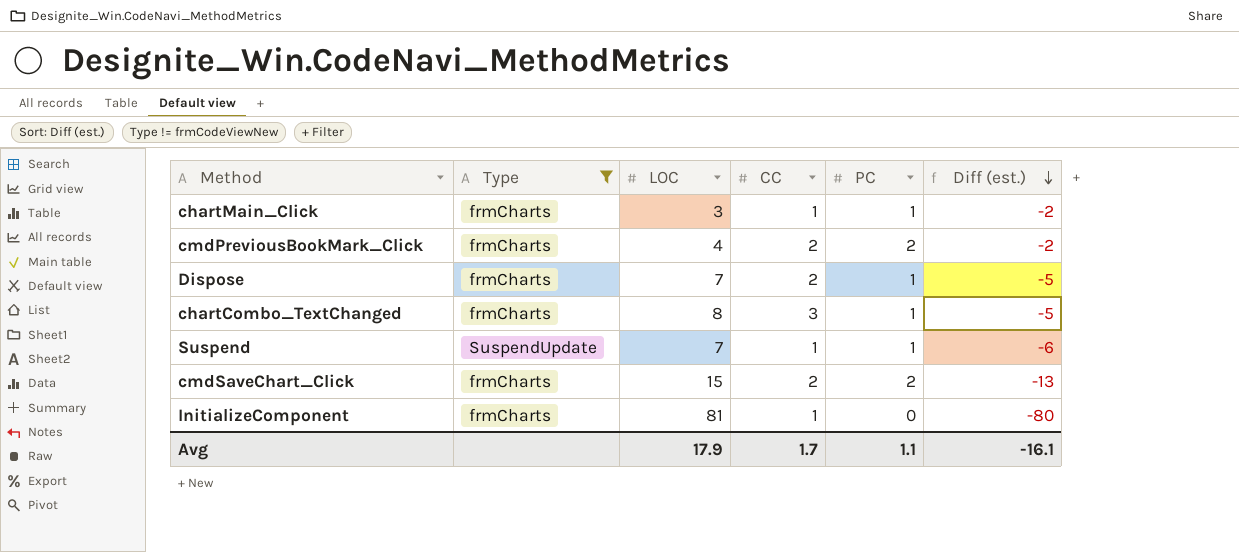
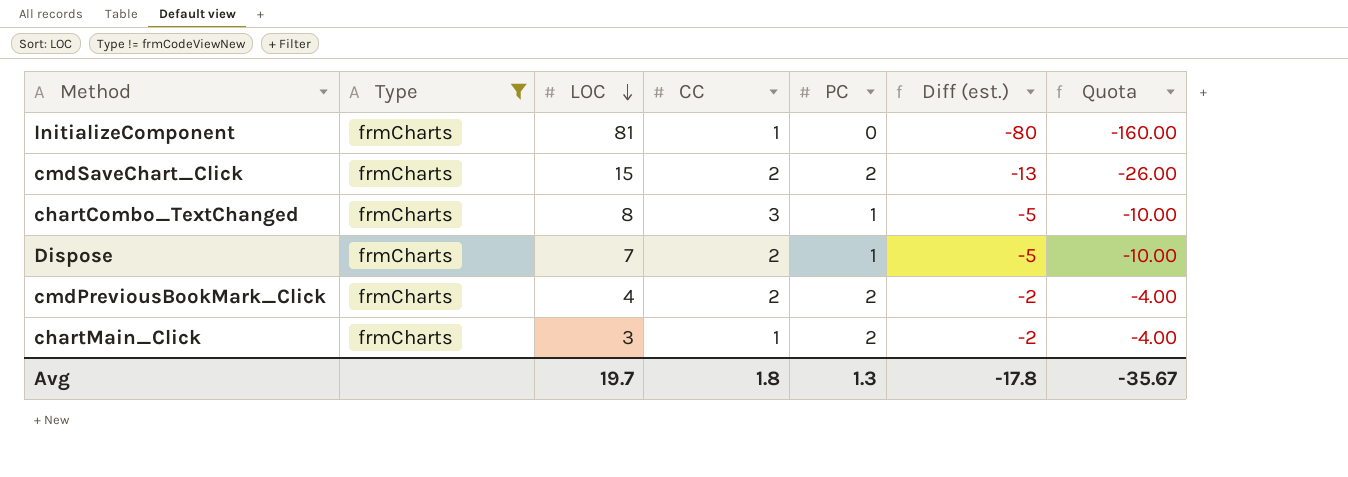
row order: Diff (est.) descending -> LOC descending
column Quota | formula: none -> [Diff (est.)] * 2
row Suspend: SuspendUpdate | 7 | 1 | 1 | -6 -> none
chartMain_Click | PC: 1 -> 2
Avg | LOC: 17.9 -> 19.7
Avg | CC: 1.7 -> 1.8
Avg | PC: 1.1 -> 1.3
Avg | Diff (est.): -16.1 -> -17.8

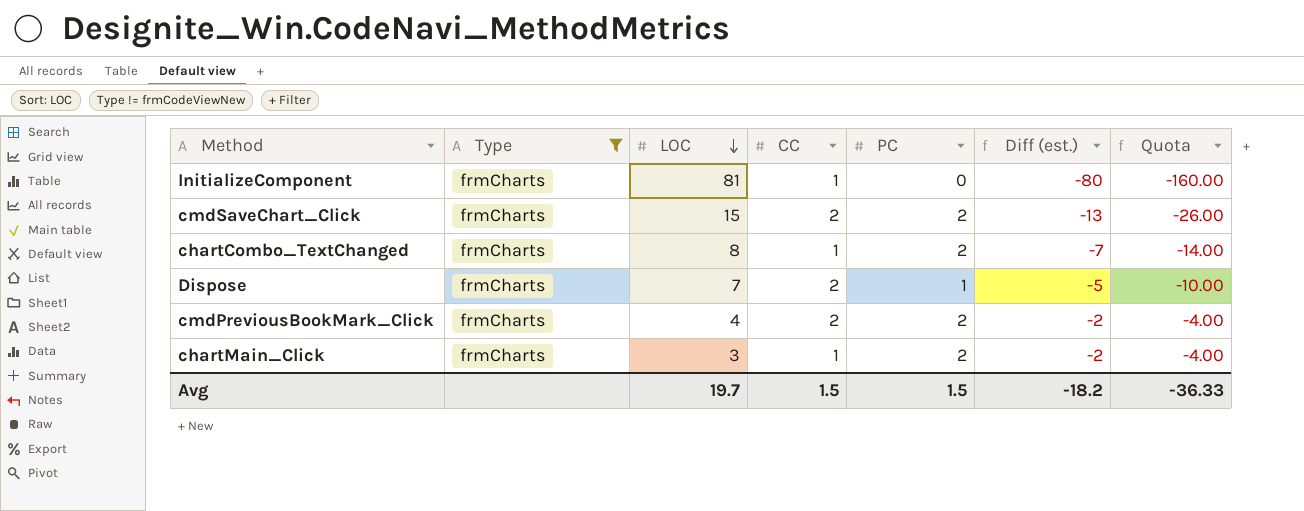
chartCombo_TextChanged | CC: 3 -> 1
chartCombo_TextChanged | PC: 1 -> 2
chartCombo_TextChanged | Diff (est.): -5 -> -7
chartCombo_TextChanged | Quota: -10.00 -> -14.00
Avg | CC: 1.8 -> 1.5
Avg | PC: 1.3 -> 1.5
Avg | Diff (est.): -17.8 -> -18.2
Avg | Quota: -35.67 -> -36.33

